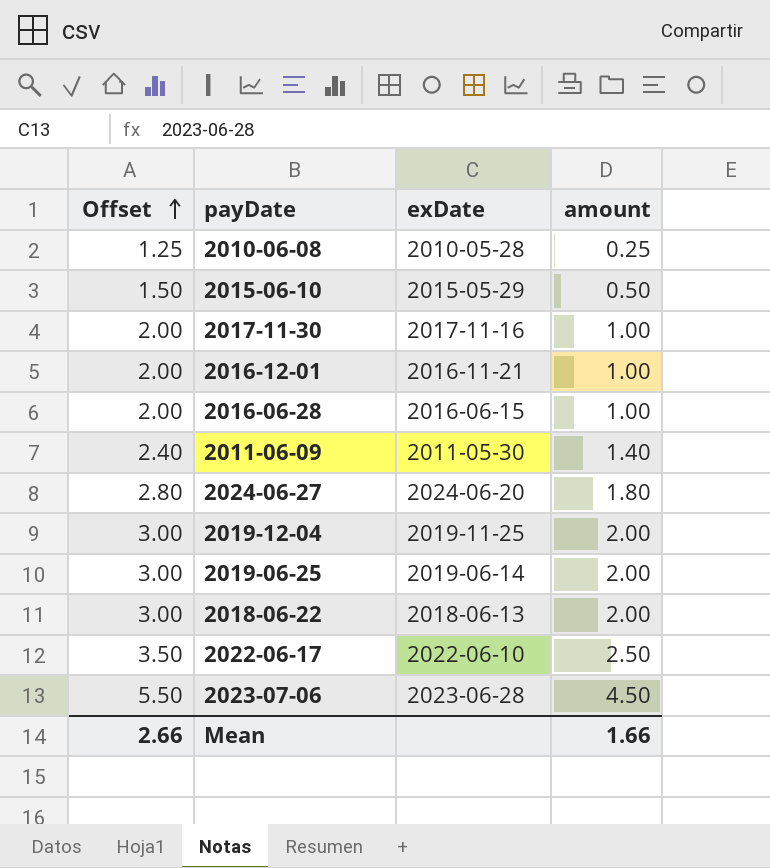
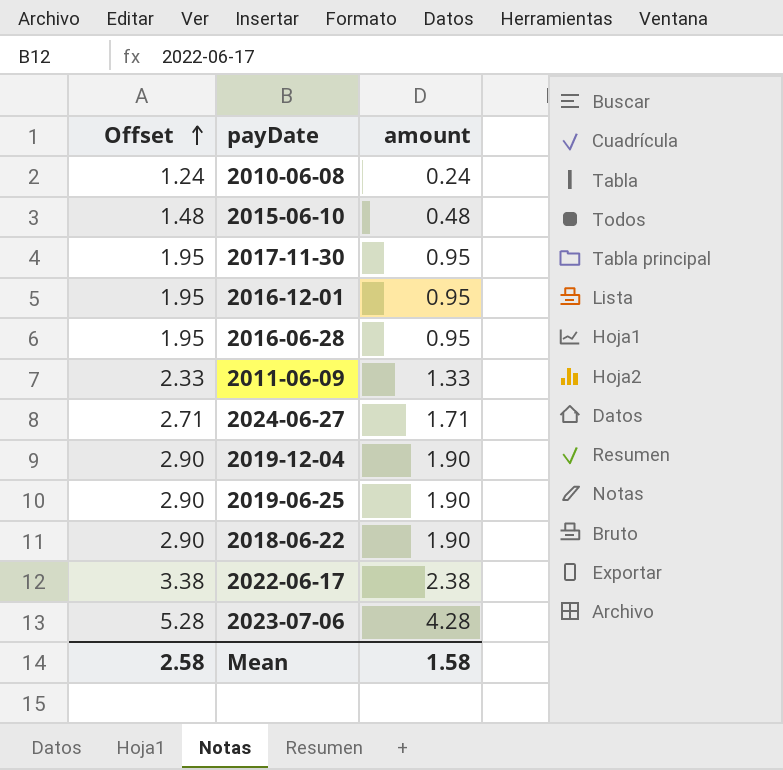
column exDate | position: 3 -> none
2010-06-08 | Offset: 1.25 -> 1.24
2010-06-08 | amount: 0.25 -> 0.24
2015-06-10 | Offset: 1.50 -> 1.48
2015-06-10 | amount: 0.50 -> 0.48
2017-11-30 | Offset: 2.00 -> 1.95
2017-11-30 | amount: 1.00 -> 0.95
2016-12-01 | Offset: 2.00 -> 1.95
2016-12-01 | amount: 1.00 -> 0.95
2016-06-28 | Offset: 2.00 -> 1.95
2016-06-28 | amount: 1.00 -> 0.95
2011-06-09 | Offset: 2.40 -> 2.33
2011-06-09 | amount: 1.40 -> 1.33
2024-06-27 | Offset: 2.80 -> 2.71
2024-06-27 | amount: 1.80 -> 1.71
2019-12-04 | Offset: 3.00 -> 2.90
2019-12-04 | amount: 2.00 -> 1.90
2019-06-25 | Offset: 3.00 -> 2.90
2019-06-25 | amount: 2.00 -> 1.90
2018-06-22 | Offset: 3.00 -> 2.90
2018-06-22 | amount: 2.00 -> 1.90
2022-06-17 | Offset: 3.50 -> 3.38
2022-06-17 | amount: 2.50 -> 2.38
2023-07-06 | Offset: 5.50 -> 5.28
2023-07-06 | amount: 4.50 -> 4.28
Mean | Offset: 2.66 -> 2.58
Mean | amount: 1.66 -> 1.58

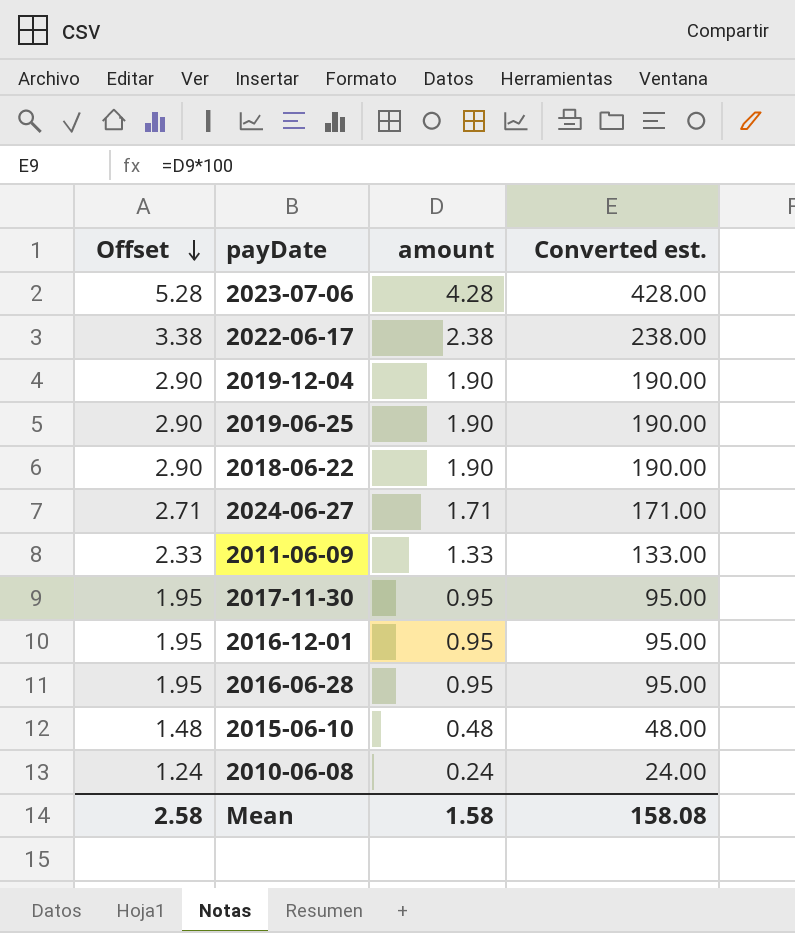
row order: Offset ascending -> Offset descending
column Converted est. | formula: none -> [amount] * 100

